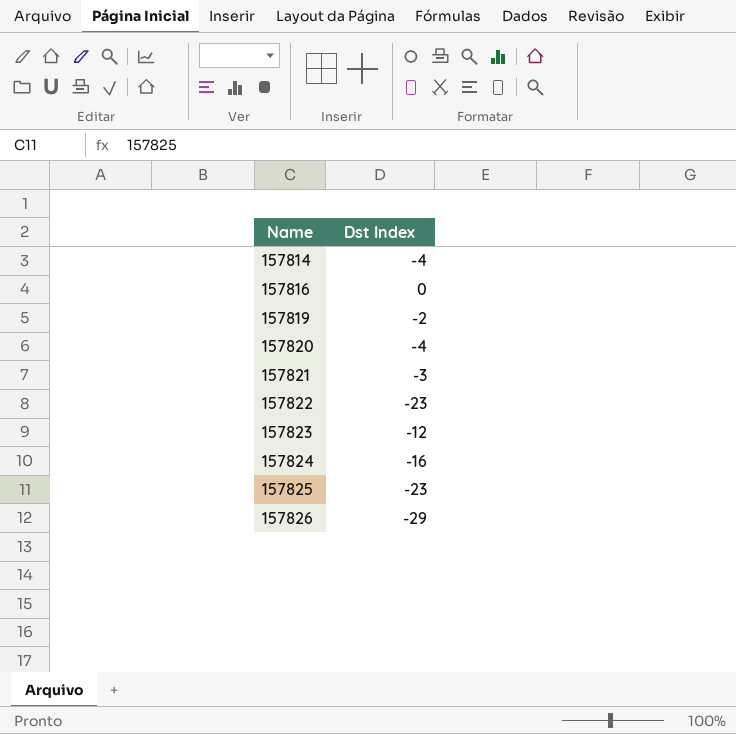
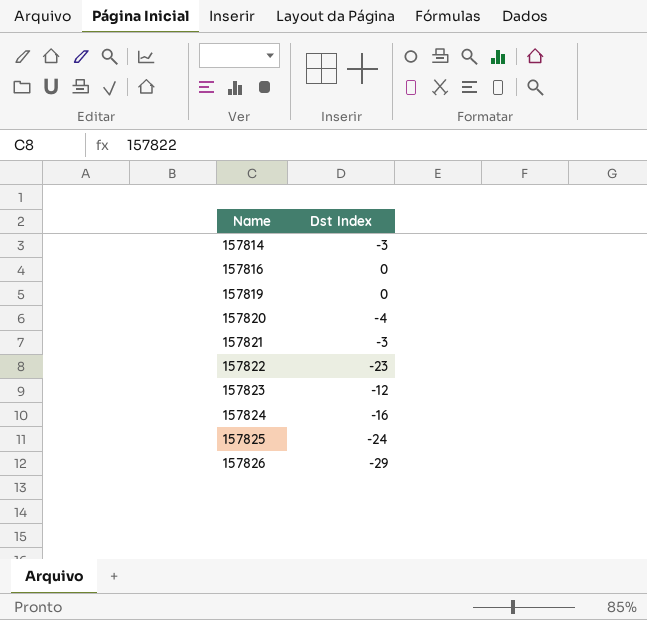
157814 | Dst Index: -4 -> -3
157819 | Dst Index: -2 -> 0
157825 | Dst Index: -23 -> -24

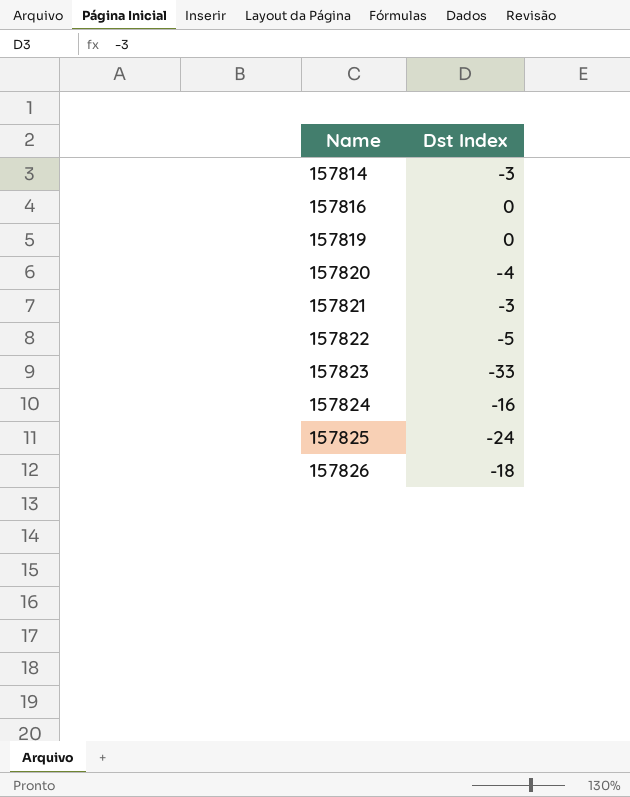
157822 | Dst Index: -23 -> -5
157823 | Dst Index: -12 -> -33
157826 | Dst Index: -29 -> -18

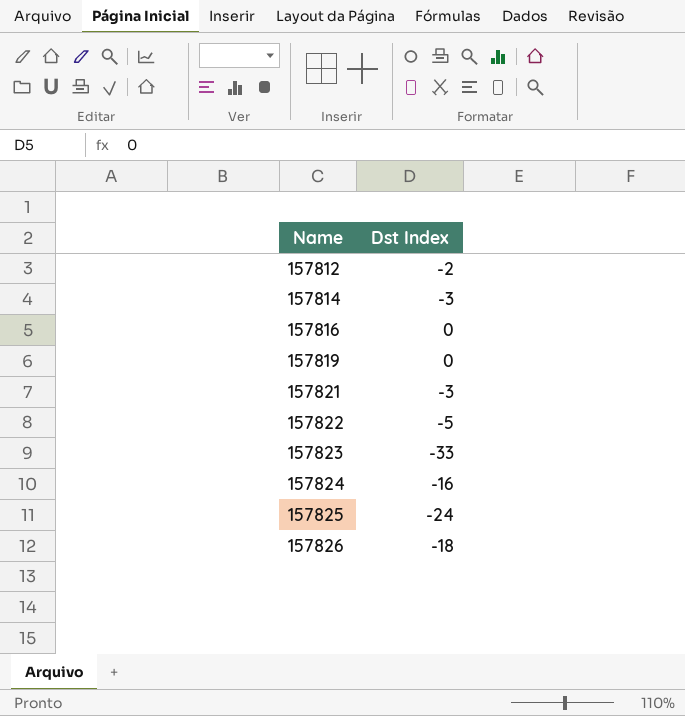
row 157820: -4 -> none
row 157812: none -> -2

